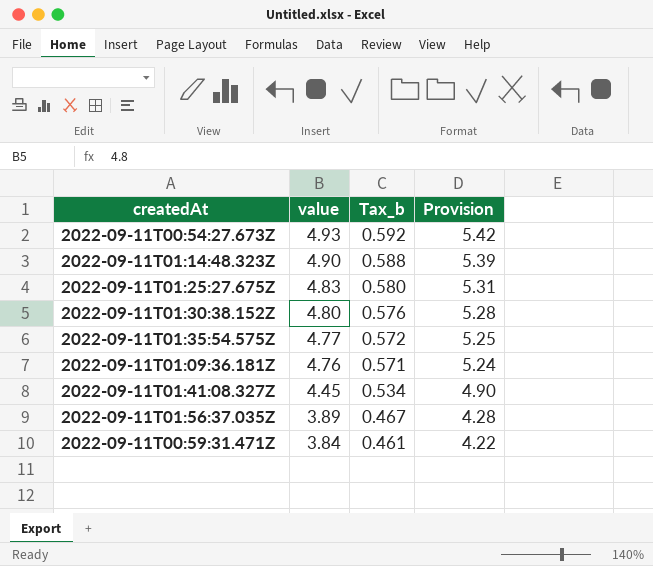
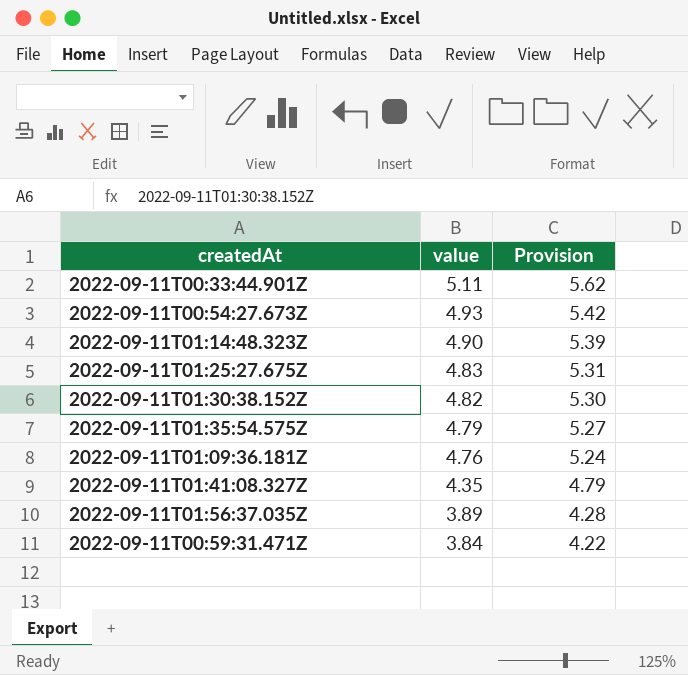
column Tax_b | formula: [value] * 0.12 -> none
row 2022-09-11T00:33:44.901Z: none -> 5.11 | 5.62
2022-09-11T01:30:38.152Z | value: 4.80 -> 4.82
2022-09-11T01:30:38.152Z | Provision: 5.28 -> 5.30
2022-09-11T01:35:54.575Z | value: 4.77 -> 4.79
2022-09-11T01:35:54.575Z | Provision: 5.25 -> 5.27
2022-09-11T01:41:08.327Z | value: 4.45 -> 4.35
2022-09-11T01:41:08.327Z | Provision: 4.90 -> 4.79

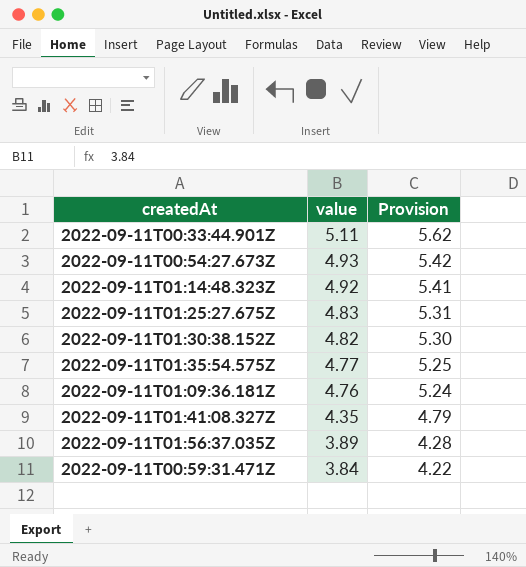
2022-09-11T01:14:48.323Z | value: 4.90 -> 4.92
2022-09-11T01:14:48.323Z | Provision: 5.39 -> 5.41
2022-09-11T01:35:54.575Z | value: 4.79 -> 4.77
2022-09-11T01:35:54.575Z | Provision: 5.27 -> 5.25

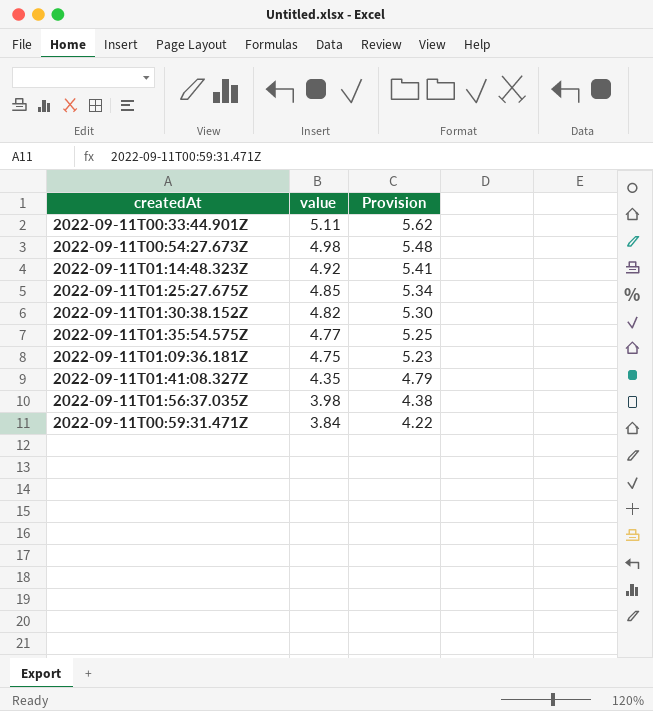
2022-09-11T00:54:27.673Z | value: 4.93 -> 4.98
2022-09-11T00:54:27.673Z | Provision: 5.42 -> 5.48
2022-09-11T01:25:27.675Z | value: 4.83 -> 4.85
2022-09-11T01:25:27.675Z | Provision: 5.31 -> 5.34
2022-09-11T01:09:36.181Z | value: 4.76 -> 4.75
2022-09-11T01:09:36.181Z | Provision: 5.24 -> 5.23
2022-09-11T01:56:37.035Z | value: 3.89 -> 3.98
2022-09-11T01:56:37.035Z | Provision: 4.28 -> 4.38

